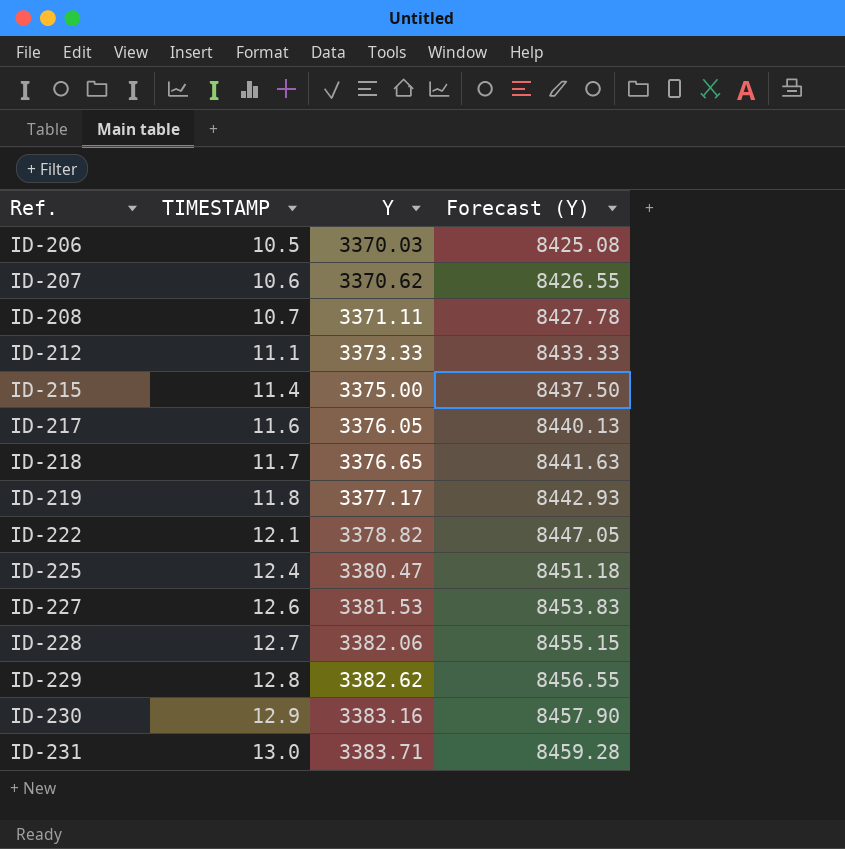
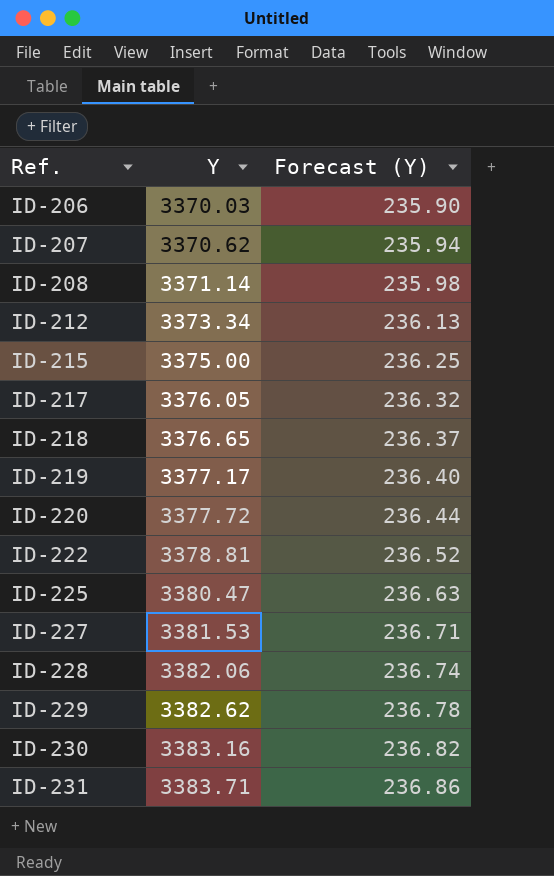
column TIMESTAMP | position: 2 -> none
column Forecast (Y) | formula: [Y] * 2.5 -> [Y] * 0.07
ID-208 | Y: 3371.11 -> 3371.14
ID-212 | Y: 3373.33 -> 3373.34
row ID-220: none -> 3377.72 | 236.44
ID-222 | Y: 3378.82 -> 3378.81

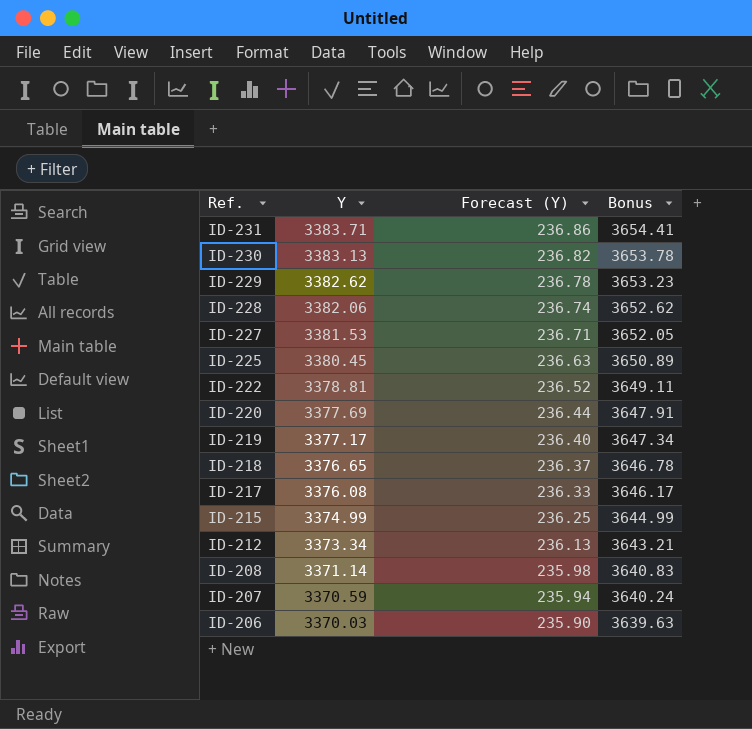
row order: Ref. ascending -> Ref. descending
column Bonus | formula: none -> [Y] * 1.08
ID-230 | Y: 3383.16 -> 3383.13
ID-225 | Y: 3380.47 -> 3380.45
ID-220 | Y: 3377.72 -> 3377.69
ID-217 | Y: 3376.05 -> 3376.08
ID-217 | Forecast (Y): 236.32 -> 236.33
ID-215 | Y: 3375.00 -> 3374.99
ID-207 | Y: 3370.62 -> 3370.59

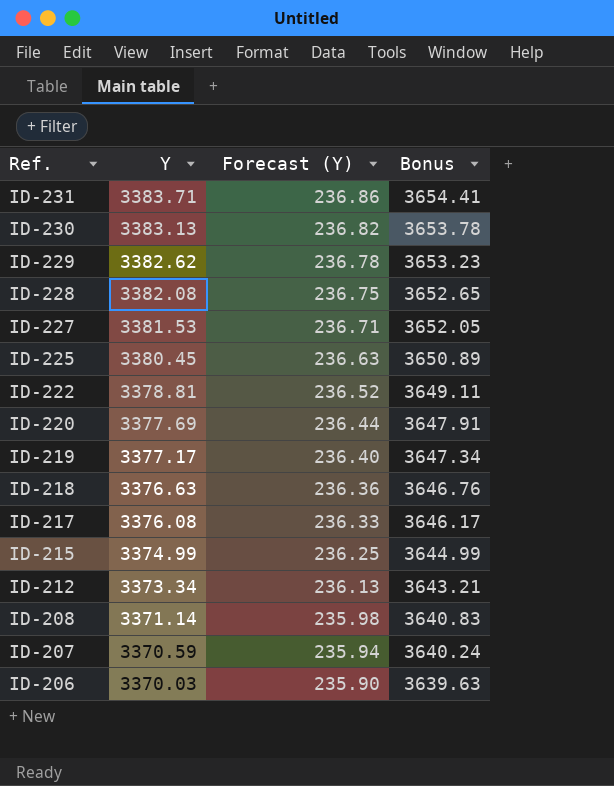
ID-228 | Y: 3382.06 -> 3382.08
ID-228 | Forecast (Y): 236.74 -> 236.75
ID-228 | Bonus: 3652.62 -> 3652.65
ID-218 | Y: 3376.65 -> 3376.63
ID-218 | Forecast (Y): 236.37 -> 236.36
ID-218 | Bonus: 3646.78 -> 3646.76

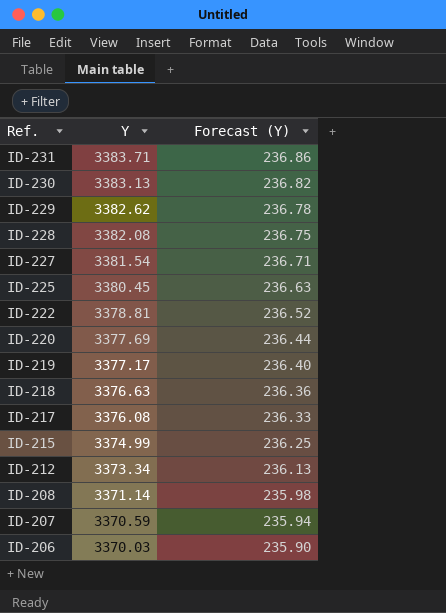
column Bonus | formula: [Y] * 1.08 -> none
ID-227 | Y: 3381.53 -> 3381.54

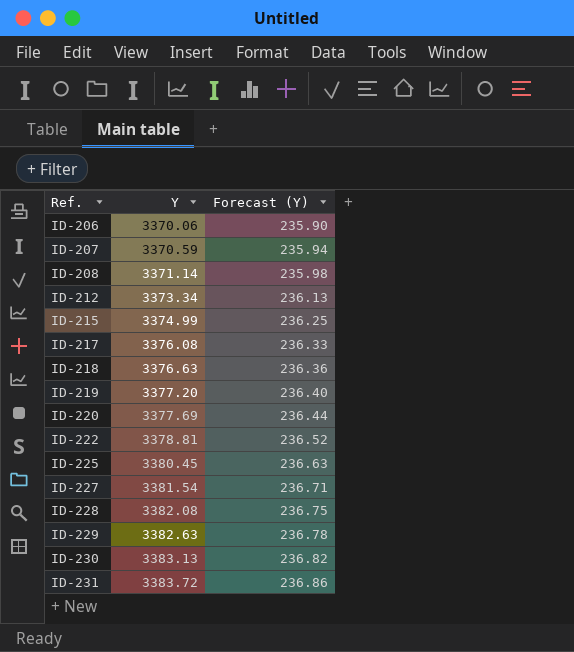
row order: Ref. descending -> Ref. ascending
ID-206 | Y: 3370.03 -> 3370.06
ID-219 | Y: 3377.17 -> 3377.20
ID-229 | Y: 3382.62 -> 3382.63
ID-231 | Y: 3383.71 -> 3383.72

